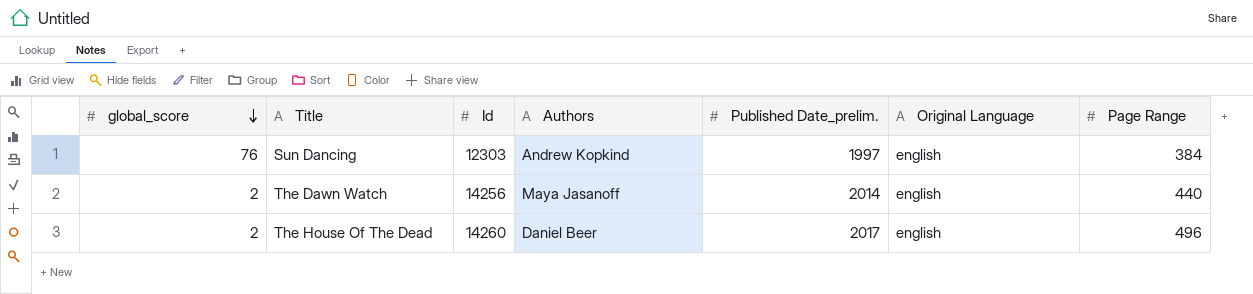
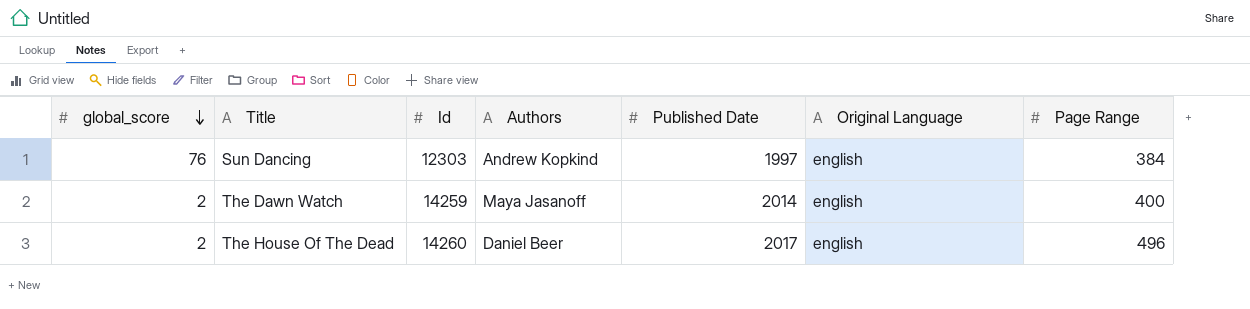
column name: Published Date_prelim. -> Published Date
The Dawn Watch | Id: 14256 -> 14259
The Dawn Watch | Page Range: 440 -> 400

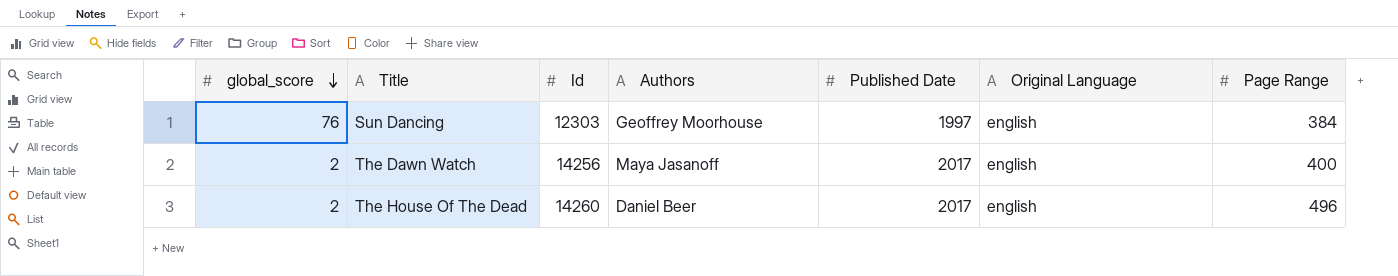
Sun Dancing | Authors: Andrew Kopkind -> Geoffrey Moorhouse
The Dawn Watch | Id: 14259 -> 14256
The Dawn Watch | Published Date: 2014 -> 2017

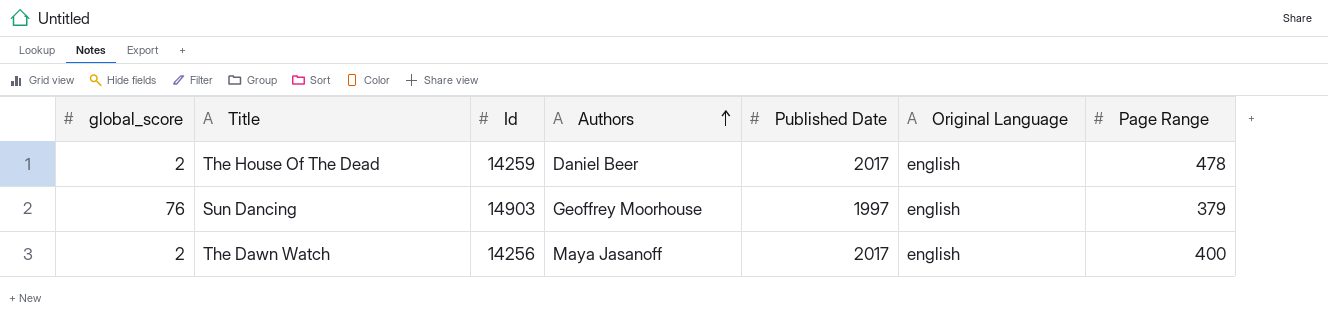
row order: global_score descending -> Authors ascending
The House Of The Dead | Id: 14260 -> 14259
The House Of The Dead | Page Range: 496 -> 478
Sun Dancing | Id: 12303 -> 14903
Sun Dancing | Page Range: 384 -> 379

